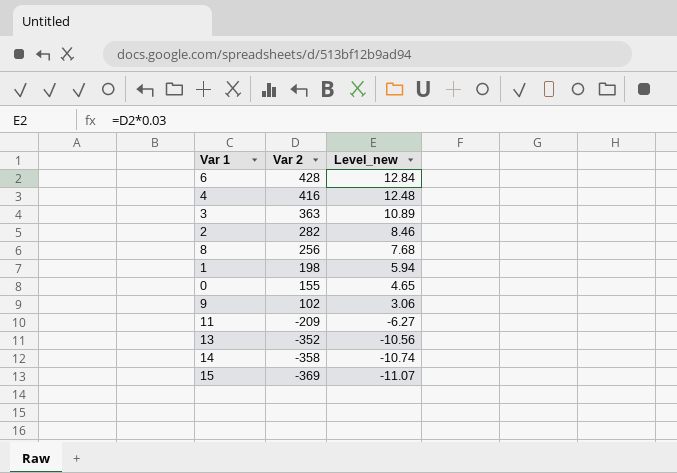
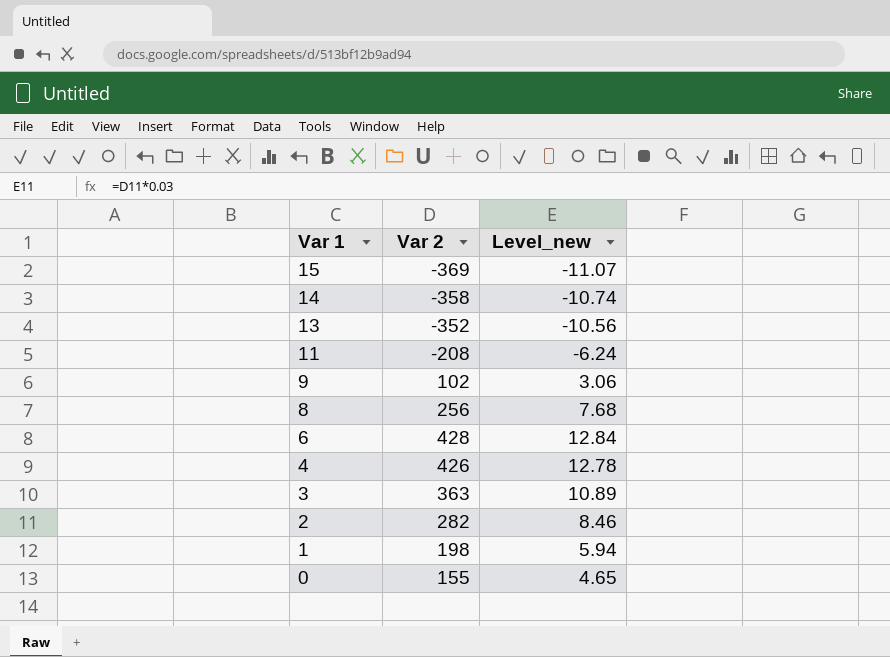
row order: Var 2 descending -> Var 1 descending
11 | Var 2: -209 -> -208
11 | Level_new: -6.27 -> -6.24
4 | Var 2: 416 -> 426
4 | Level_new: 12.48 -> 12.78

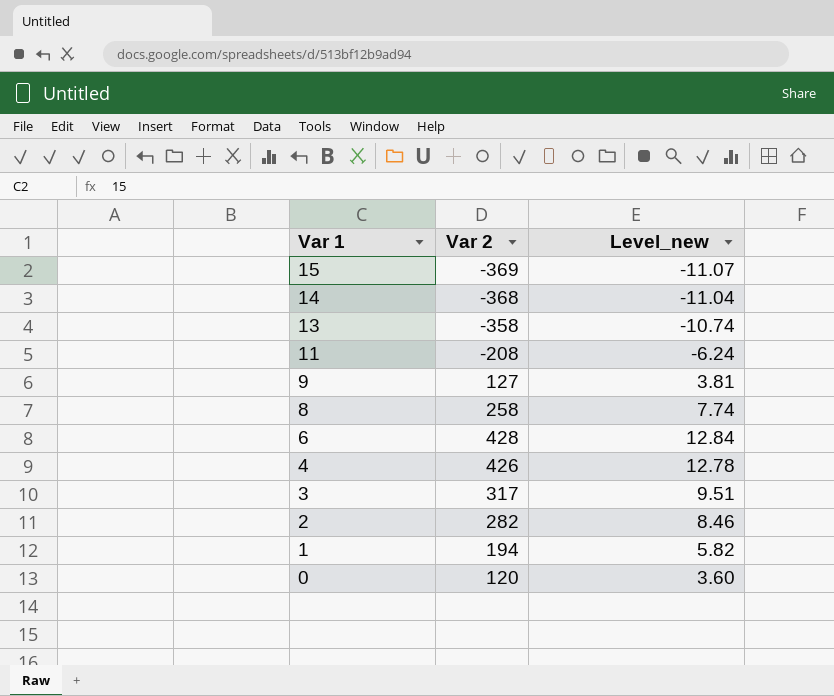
14 | Var 2: -358 -> -368
14 | Level_new: -10.74 -> -11.04
13 | Var 2: -352 -> -358
13 | Level_new: -10.56 -> -10.74
9 | Var 2: 102 -> 127
9 | Level_new: 3.06 -> 3.81
8 | Var 2: 256 -> 258
8 | Level_new: 7.68 -> 7.74
3 | Var 2: 363 -> 317
3 | Level_new: 10.89 -> 9.51
1 | Var 2: 198 -> 194
1 | Level_new: 5.94 -> 5.82
0 | Var 2: 155 -> 120
0 | Level_new: 4.65 -> 3.60

